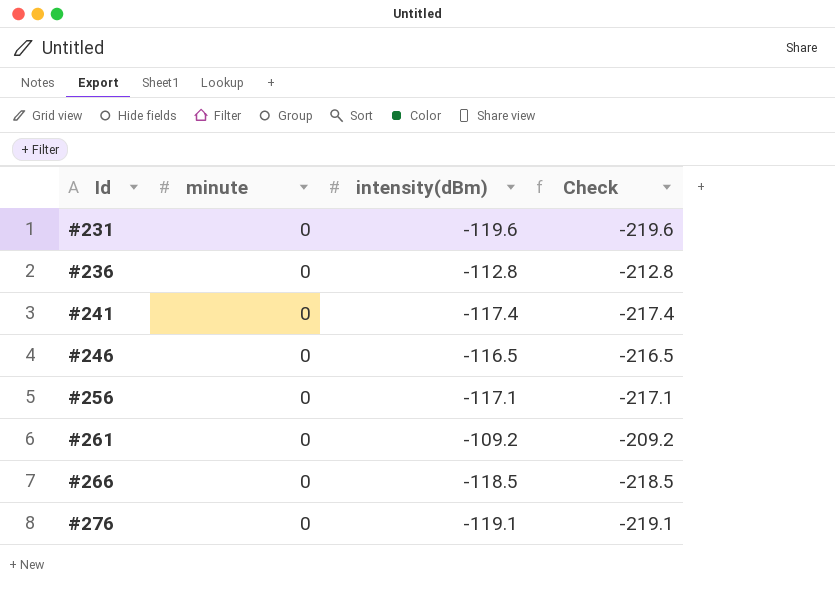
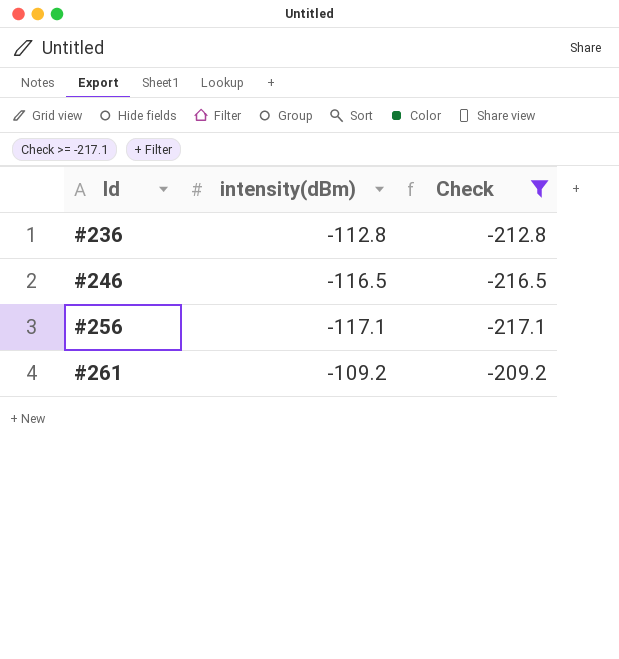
filter: none -> Check >= -217.1
column minute | position: 2 -> none

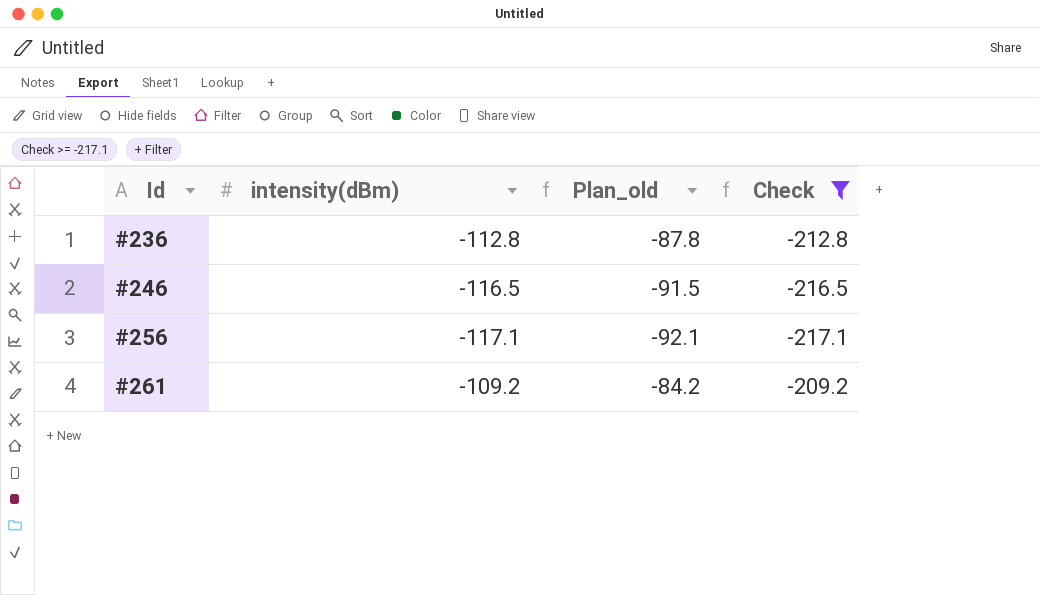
column Plan_old | formula: none -> [intensity(dBm)] + 25

